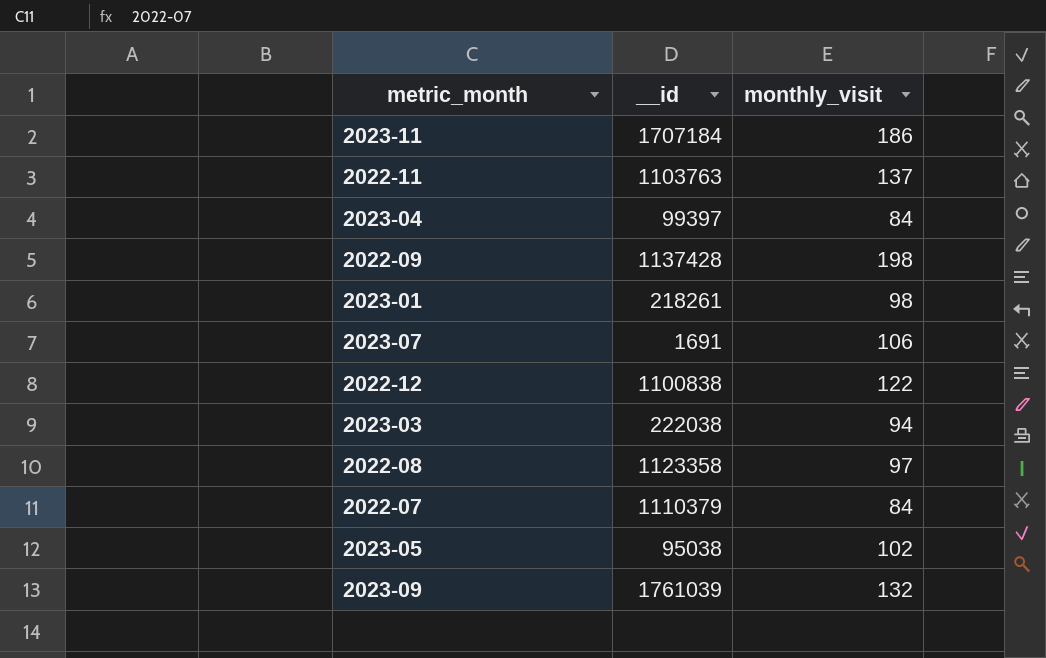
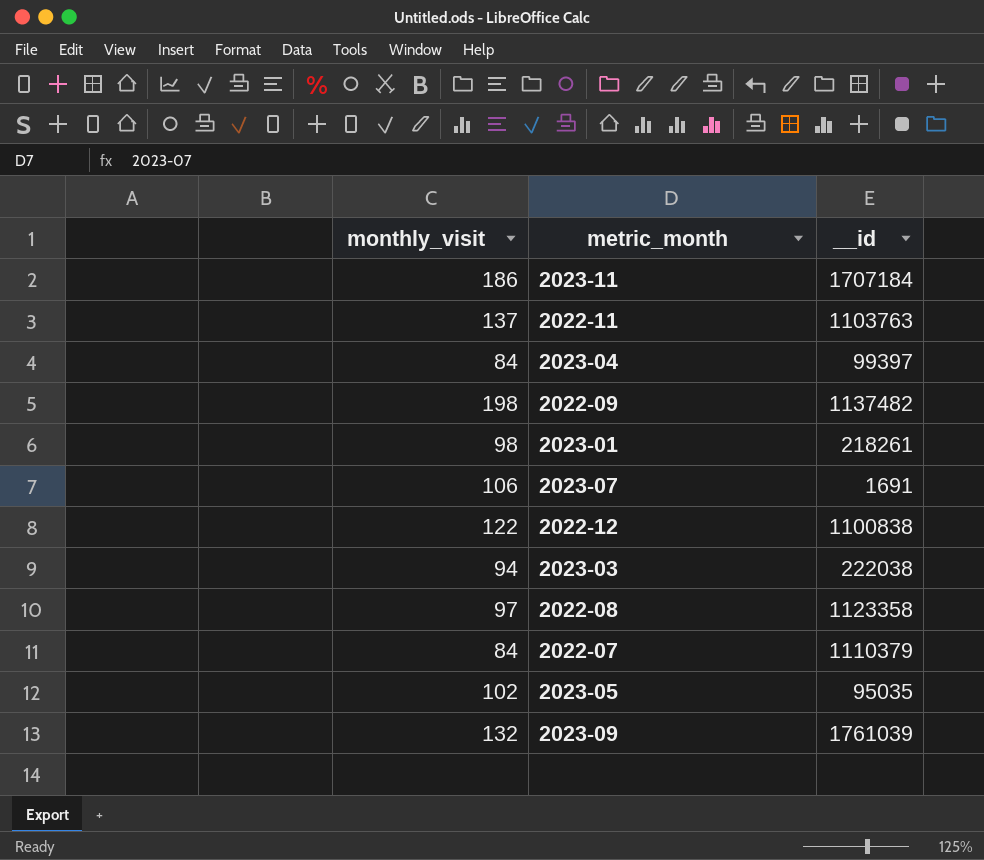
column monthly_visit | position: 3 -> 1
2022-09 | __id: 1137428 -> 1137482
2023-05 | __id: 95038 -> 95035

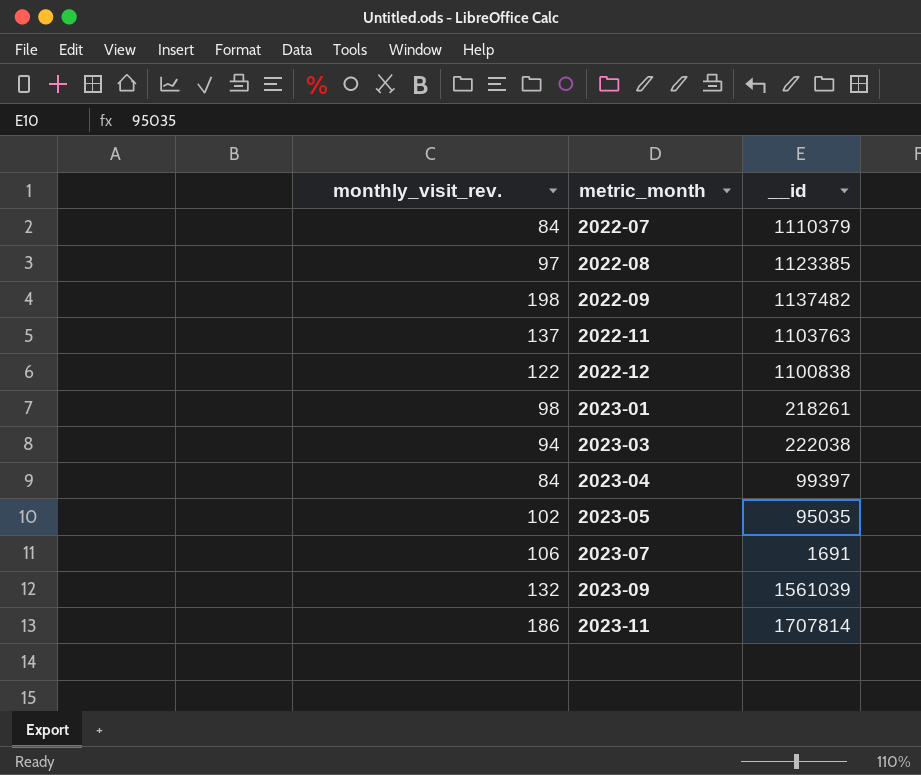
row order: none -> metric_month ascending
column name: monthly_visit -> monthly_visit_rev.
2022-08 | __id: 1123358 -> 1123385
2023-09 | __id: 1761039 -> 1561039
2023-11 | __id: 1707184 -> 1707814

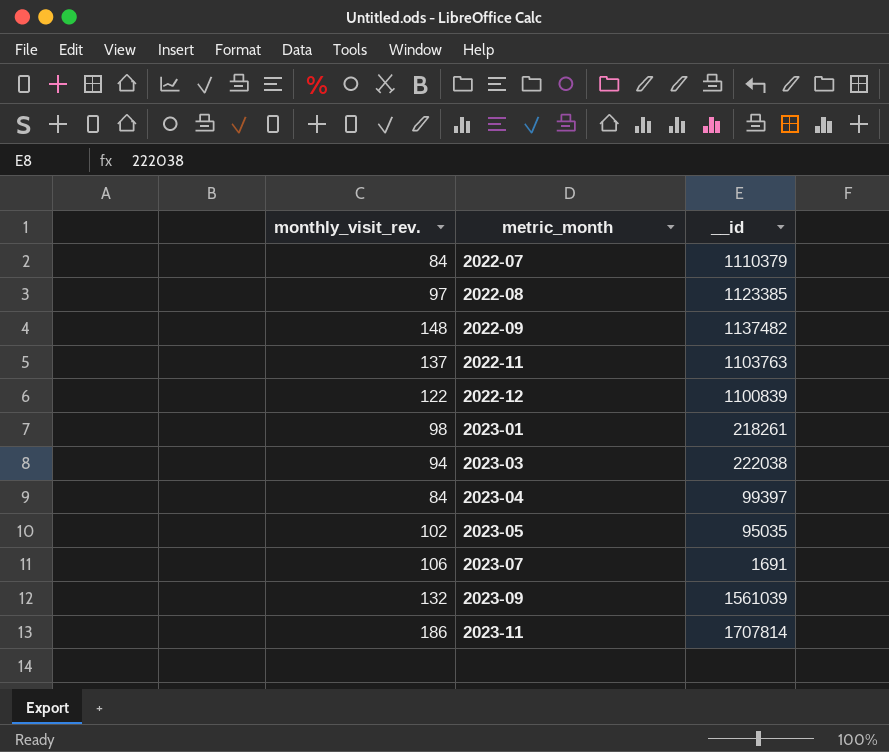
2022-09 | monthly_visit_rev.: 198 -> 148
2022-12 | __id: 1100838 -> 1100839

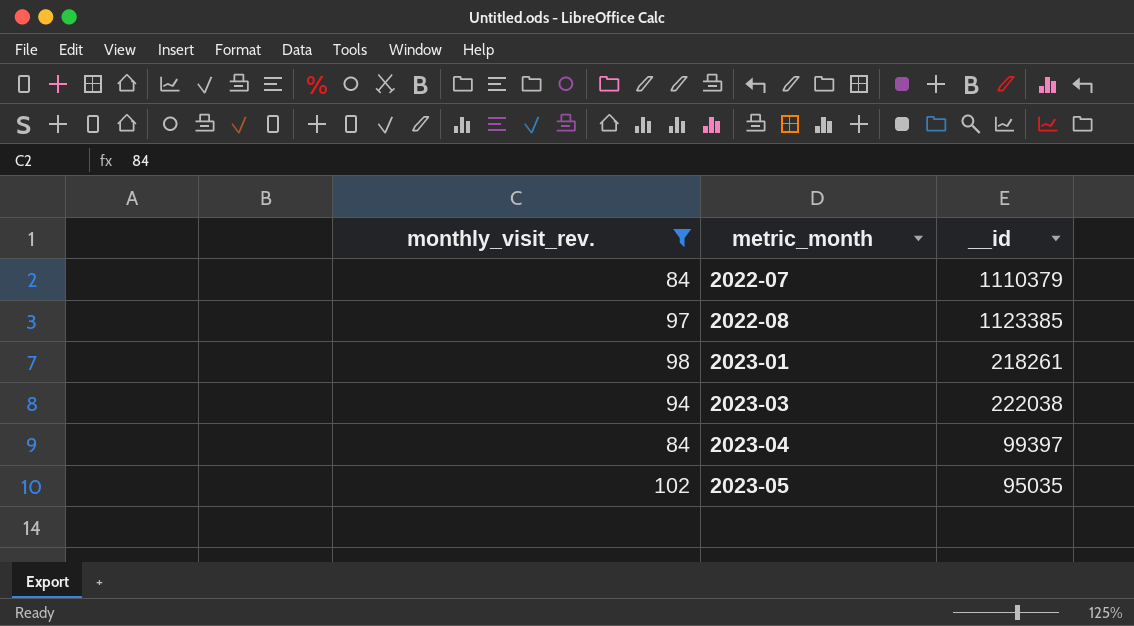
filter: none -> monthly_visit_rev. <= 102

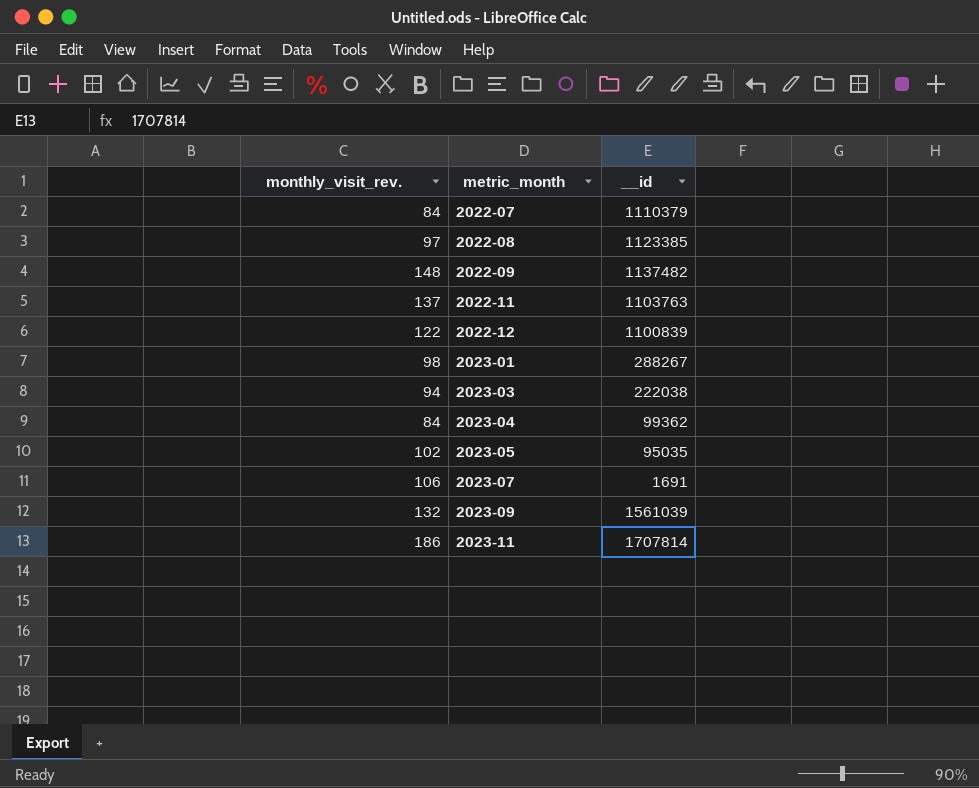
filter: monthly_visit_rev. <= 102 -> none
2023-01 | __id: 218261 -> 288267
2023-04 | __id: 99397 -> 99362

